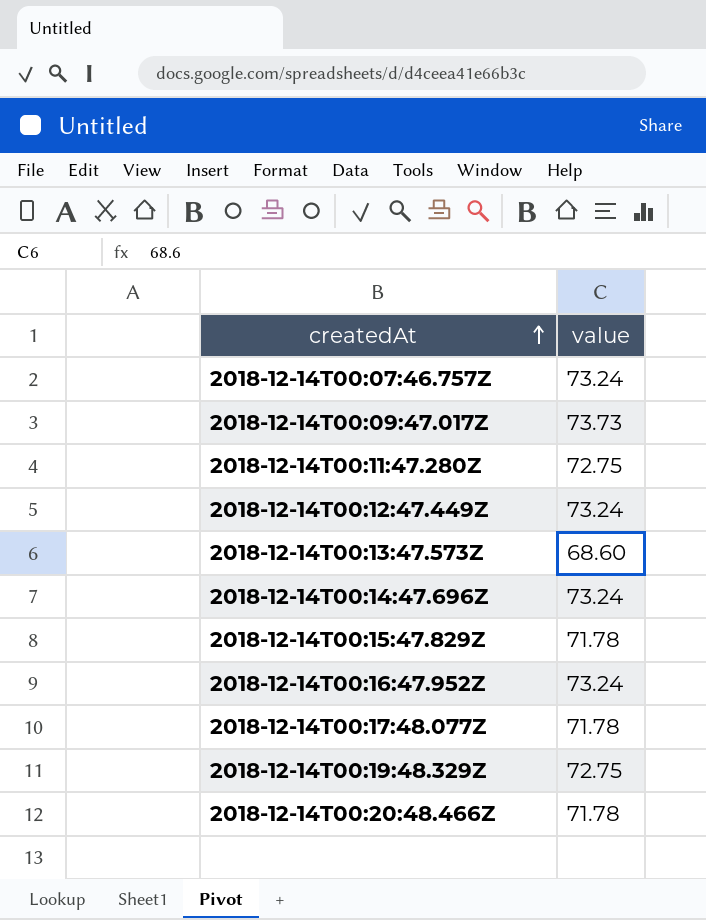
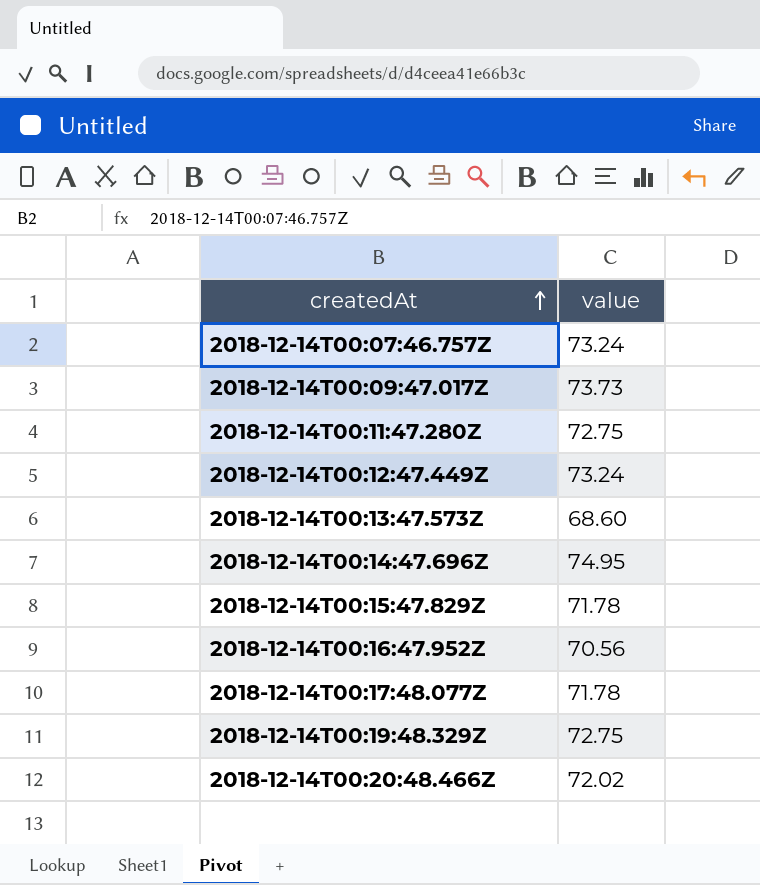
2018-12-14T00:14:47.696Z | value: 73.24 -> 74.95
2018-12-14T00:16:47.952Z | value: 73.24 -> 70.56
2018-12-14T00:20:48.466Z | value: 71.78 -> 72.02

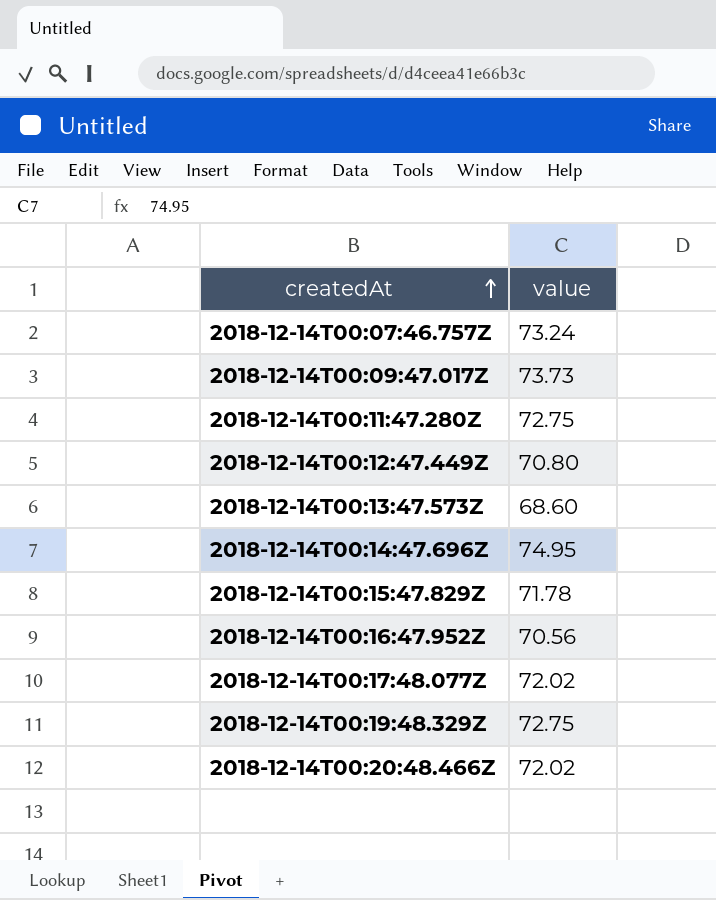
2018-12-14T00:12:47.449Z | value: 73.24 -> 70.80
2018-12-14T00:17:48.077Z | value: 71.78 -> 72.02

